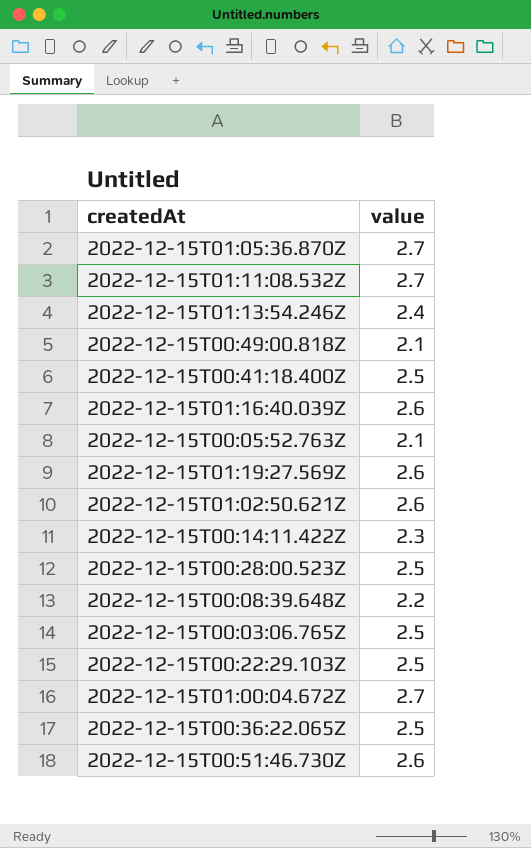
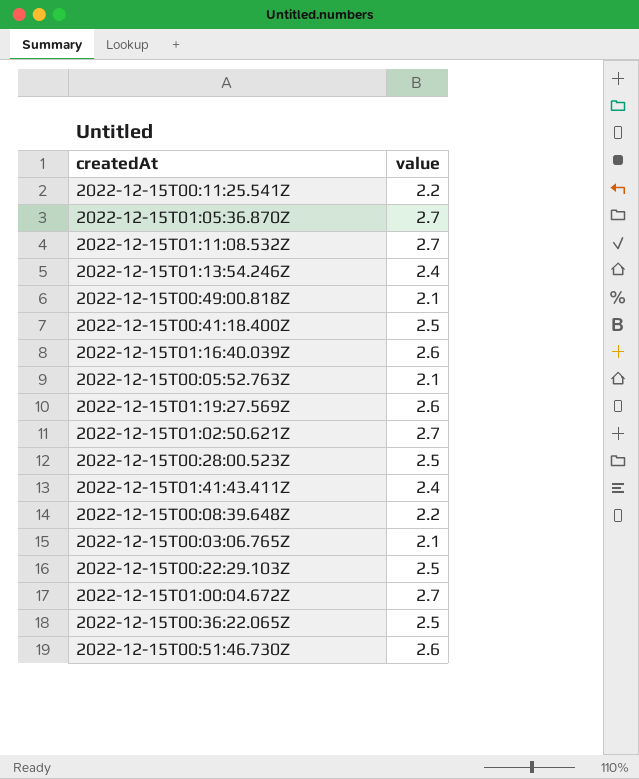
row 2022-12-15T00:14:11.422Z: 2.3 -> none
row 2022-12-15T00:11:25.541Z: none -> 2.2
2022-12-15T01:02:50.621Z | value: 2.6 -> 2.7
row 2022-12-15T01:41:43.411Z: none -> 2.4
2022-12-15T00:03:06.765Z | value: 2.5 -> 2.1

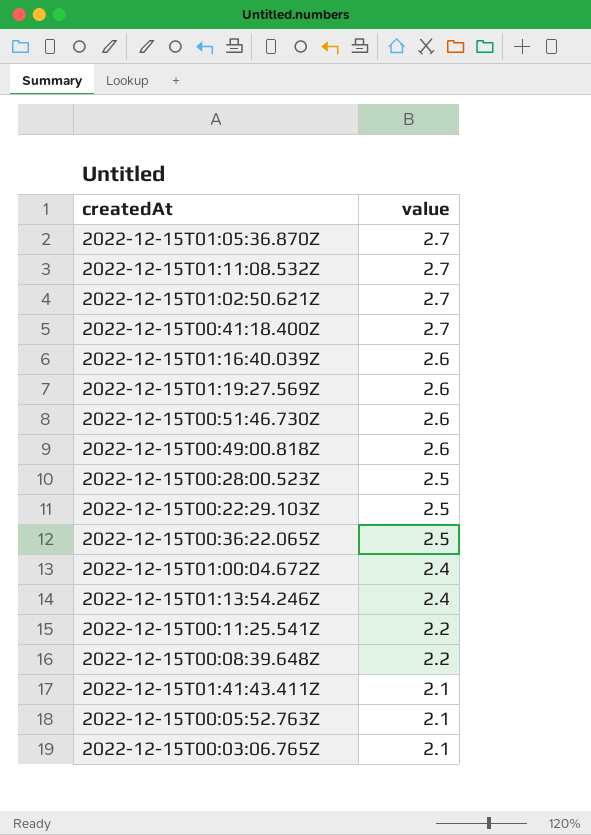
row order: none -> value descending
2022-12-15T00:41:18.400Z | value: 2.5 -> 2.7
2022-12-15T00:49:00.818Z | value: 2.1 -> 2.6
2022-12-15T01:00:04.672Z | value: 2.7 -> 2.4
2022-12-15T01:41:43.411Z | value: 2.4 -> 2.1

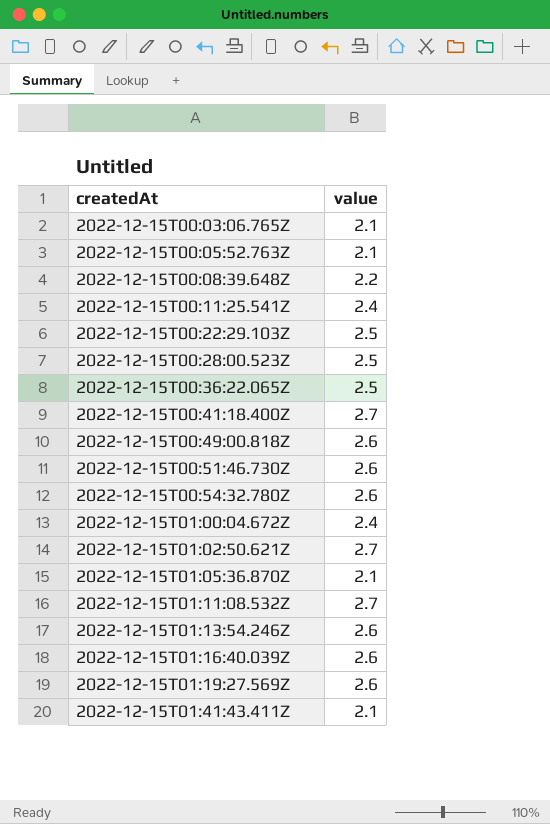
row order: value descending -> createdAt ascending
2022-12-15T00:11:25.541Z | value: 2.2 -> 2.4
row 2022-12-15T00:54:32.780Z: none -> 2.6
2022-12-15T01:05:36.870Z | value: 2.7 -> 2.1
2022-12-15T01:13:54.246Z | value: 2.4 -> 2.6

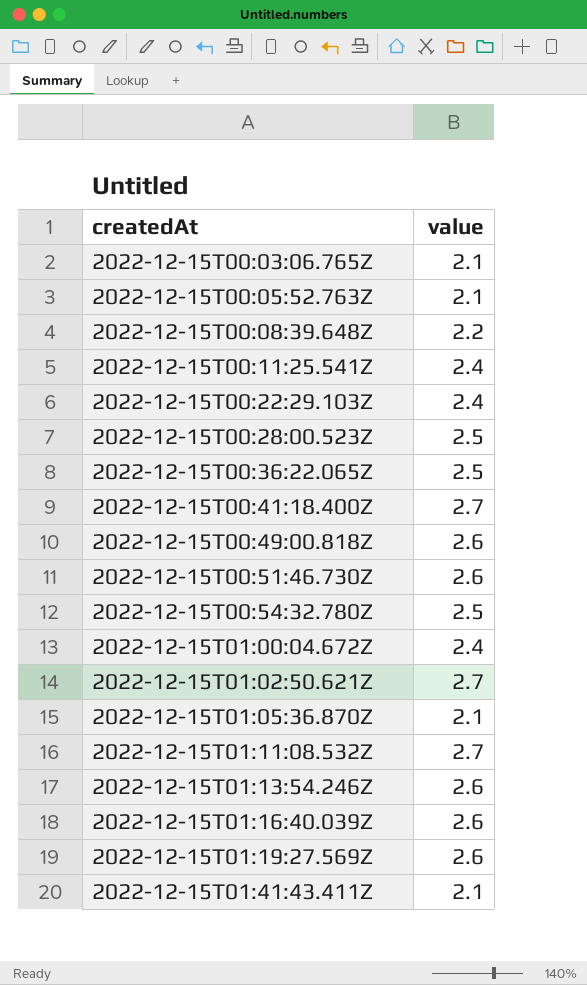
2022-12-15T00:22:29.103Z | value: 2.5 -> 2.4
2022-12-15T00:54:32.780Z | value: 2.6 -> 2.5

